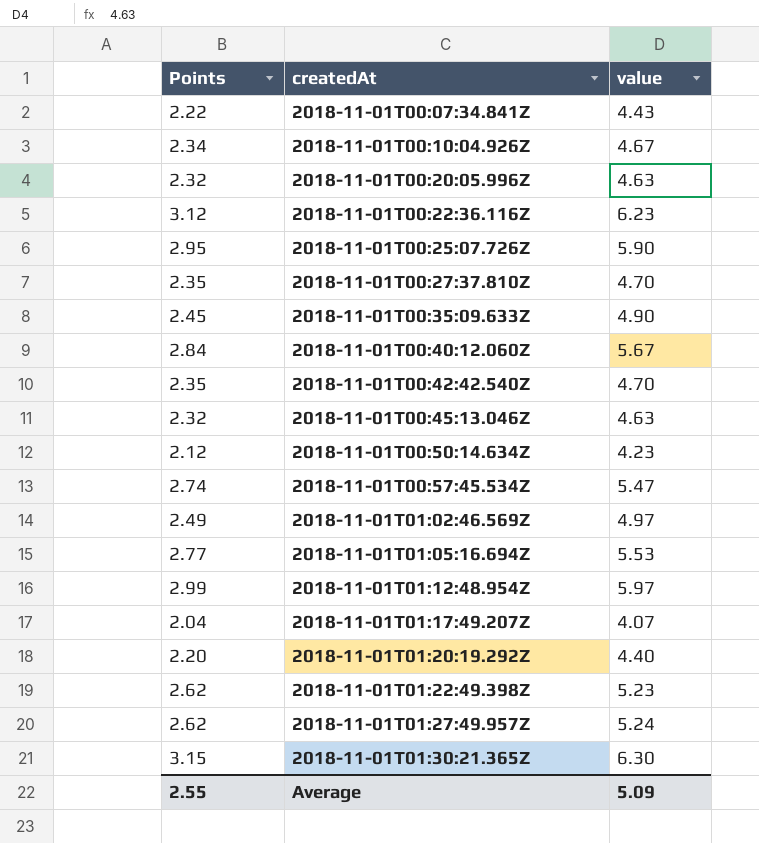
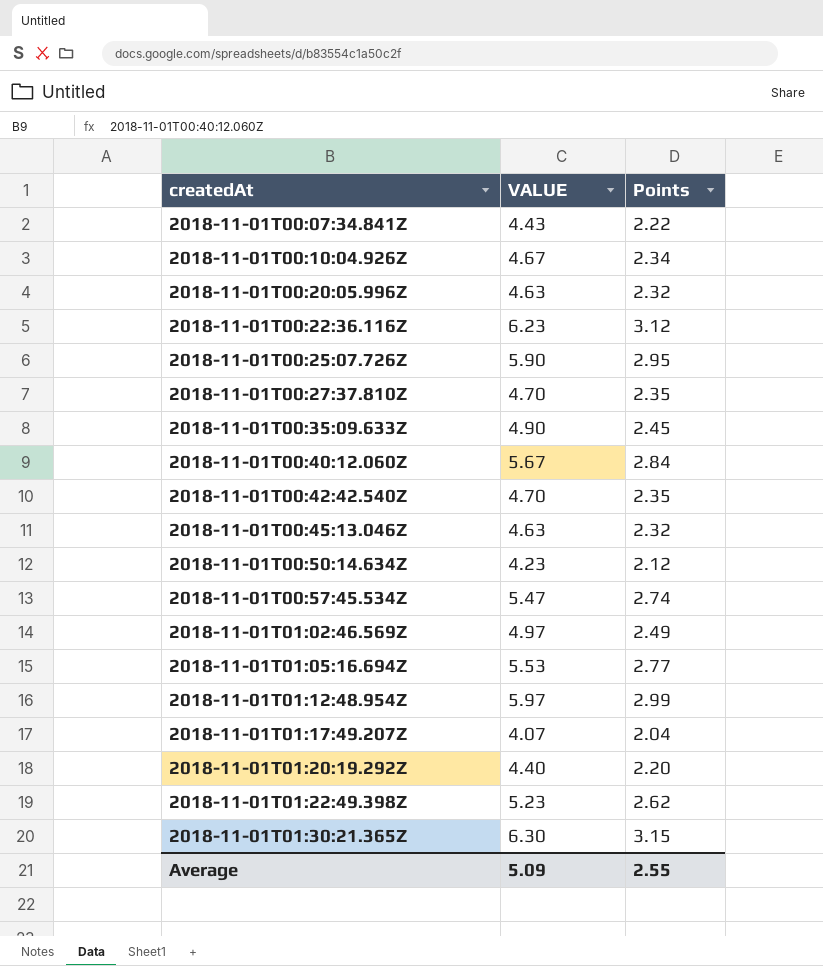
column name: value -> VALUE
column Points | position: 1 -> 3
row 2018-11-01T01:27:49.957Z: 2.62 | 5.24 -> none

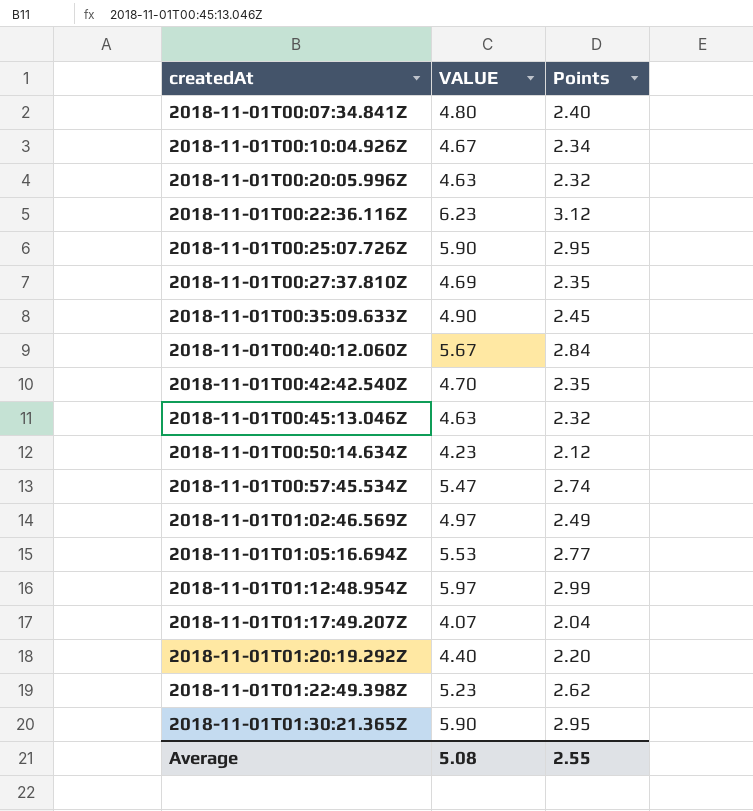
2018-11-01T00:07:34.841Z | VALUE: 4.43 -> 4.80
2018-11-01T00:07:34.841Z | Points: 2.22 -> 2.40
2018-11-01T00:27:37.810Z | VALUE: 4.70 -> 4.69
2018-11-01T01:30:21.365Z | VALUE: 6.30 -> 5.90
2018-11-01T01:30:21.365Z | Points: 3.15 -> 2.95
Average | VALUE: 5.09 -> 5.08

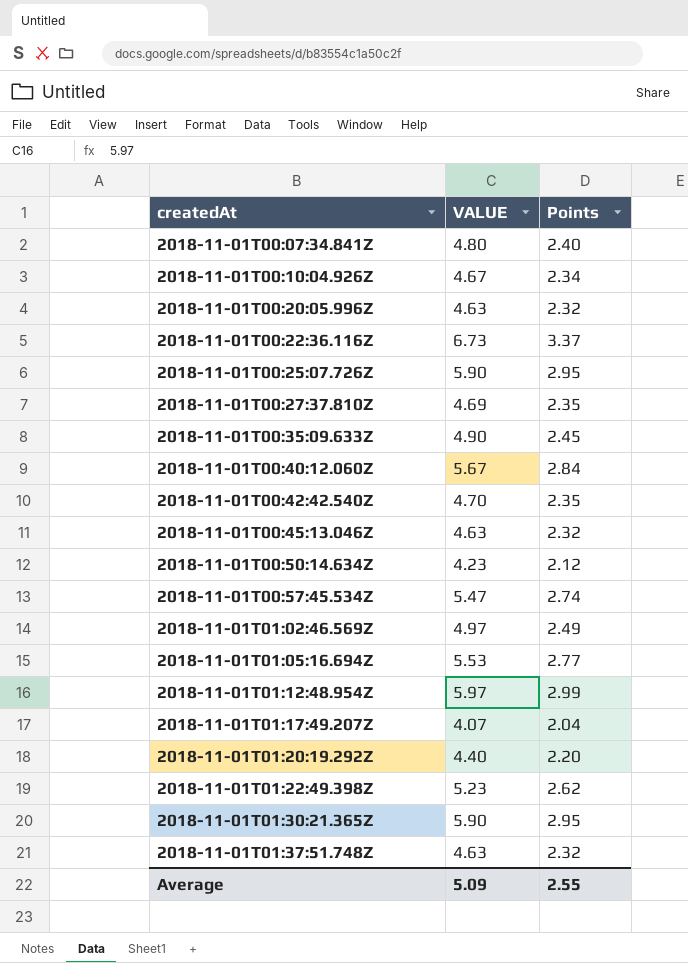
2018-11-01T00:22:36.116Z | VALUE: 6.23 -> 6.73
2018-11-01T00:22:36.116Z | Points: 3.12 -> 3.37
row 2018-11-01T01:37:51.748Z: none -> 4.63 | 2.32
Average | VALUE: 5.08 -> 5.09

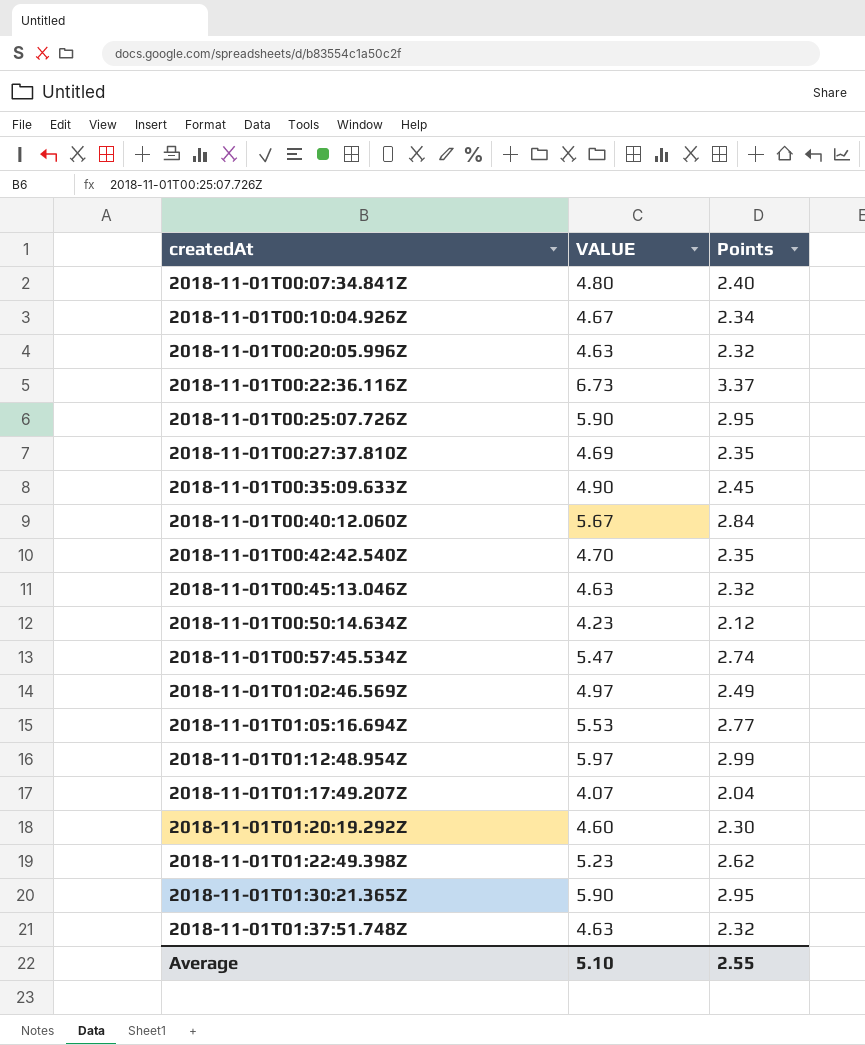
2018-11-01T01:20:19.292Z | VALUE: 4.40 -> 4.60
2018-11-01T01:20:19.292Z | Points: 2.20 -> 2.30
Average | VALUE: 5.09 -> 5.10

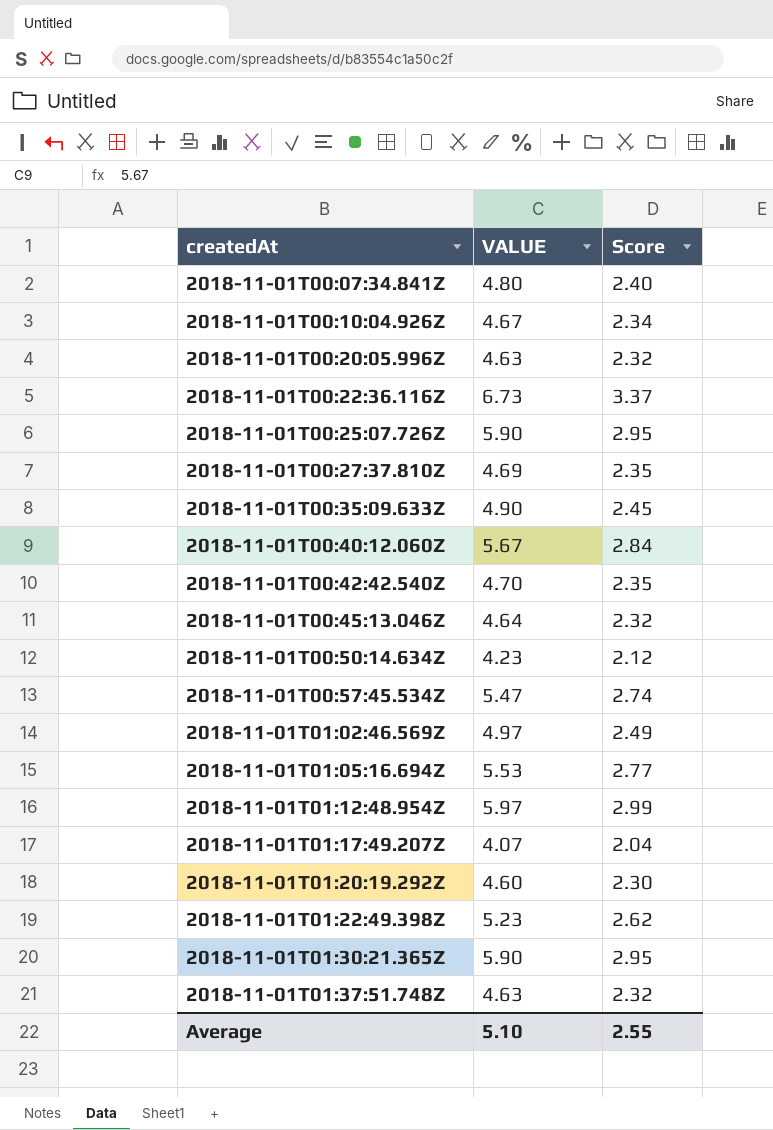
column name: Points -> Score
2018-11-01T00:45:13.046Z | VALUE: 4.63 -> 4.64

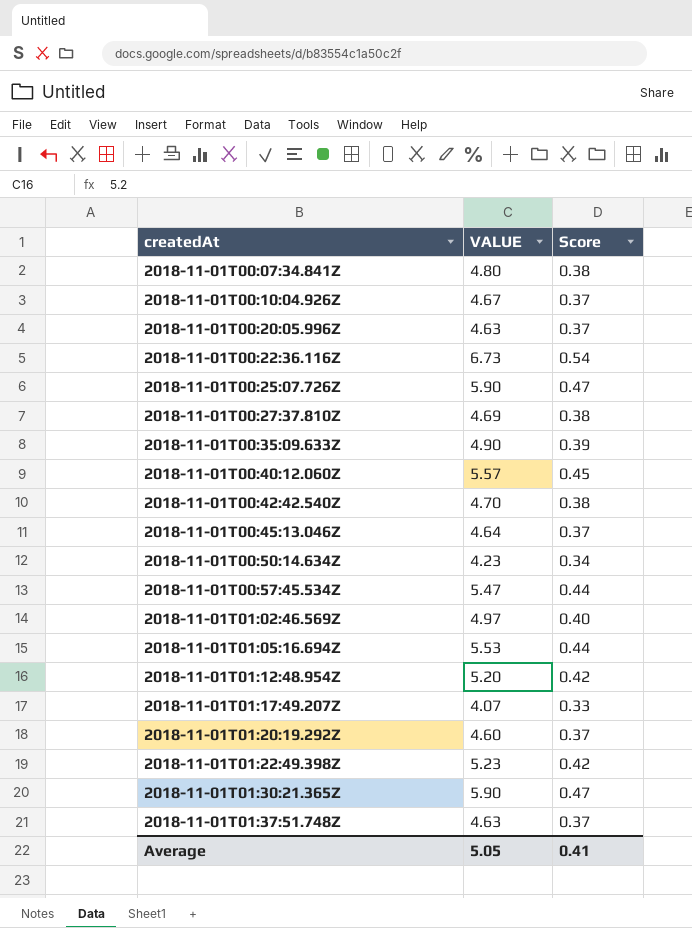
column Score | formula: [VALUE] * 0.5 -> [VALUE] * 0.08
2018-11-01T00:40:12.060Z | VALUE: 5.67 -> 5.57
2018-11-01T01:12:48.954Z | VALUE: 5.97 -> 5.20
Average | VALUE: 5.10 -> 5.05
Average | Score: 2.55 -> 0.41

